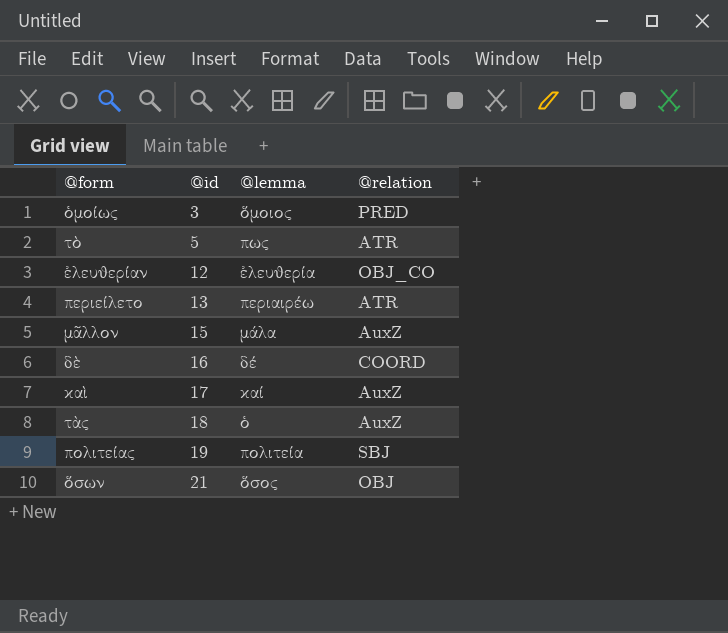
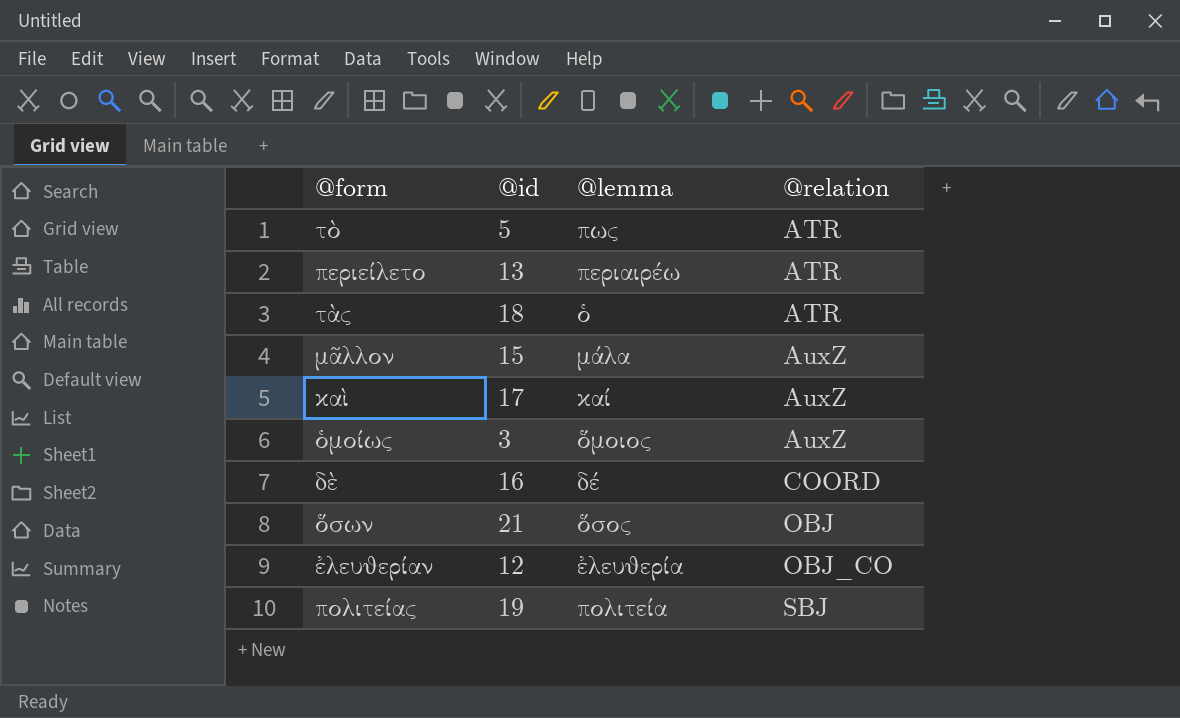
row order: @id ascending -> @relation ascending
τὰς | @relation: AuxZ -> ATR
ὁμοίως | @relation: PRED -> AuxZ

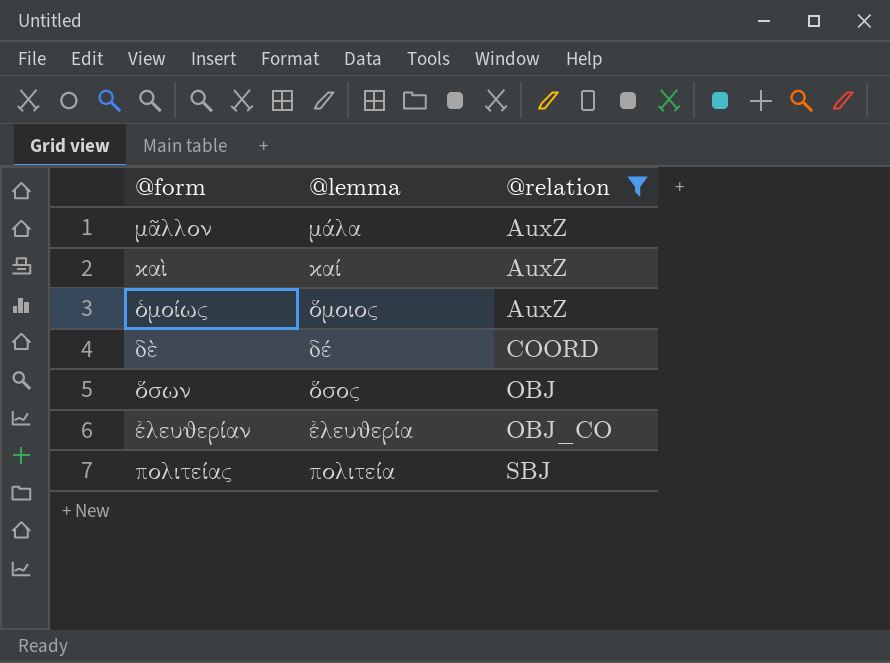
filter: none -> @relation != ATR
column @id | position: 2 -> none

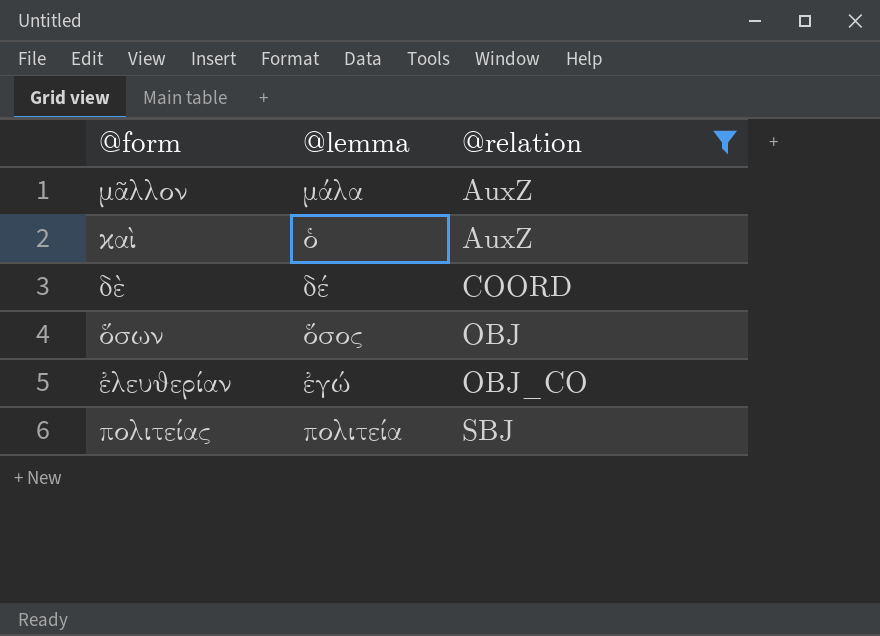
row ὁμοίως: ὅμοιος | AuxZ -> none
καὶ | @lemma: καί -> ὁ
ἐλευθερίαν | @lemma: ἐλευθερία -> ἐγώ

